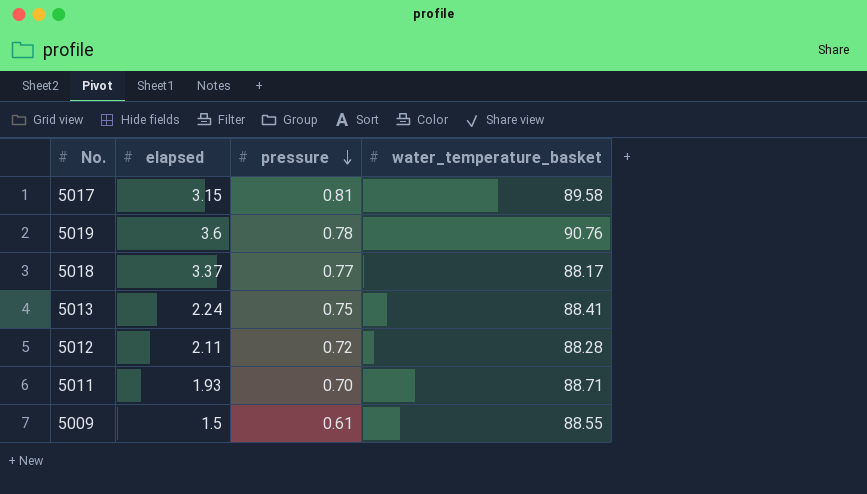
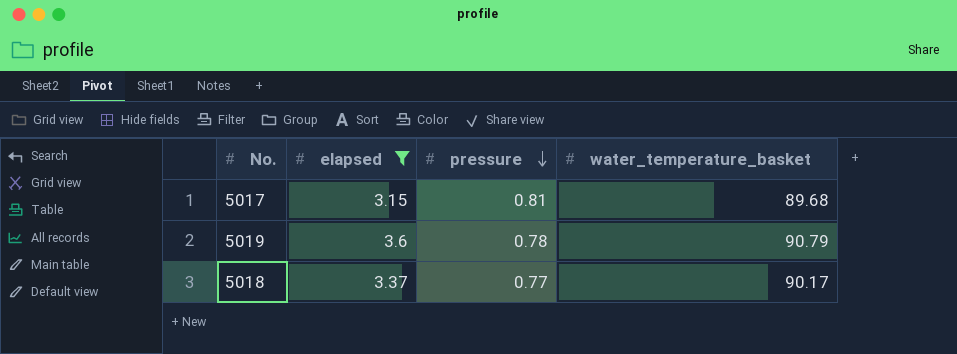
filter: none -> elapsed >= 3.15
5017 | water_temperature_basket: 89.58 -> 89.68
5019 | water_temperature_basket: 90.76 -> 90.79
5018 | water_temperature_basket: 88.17 -> 90.17

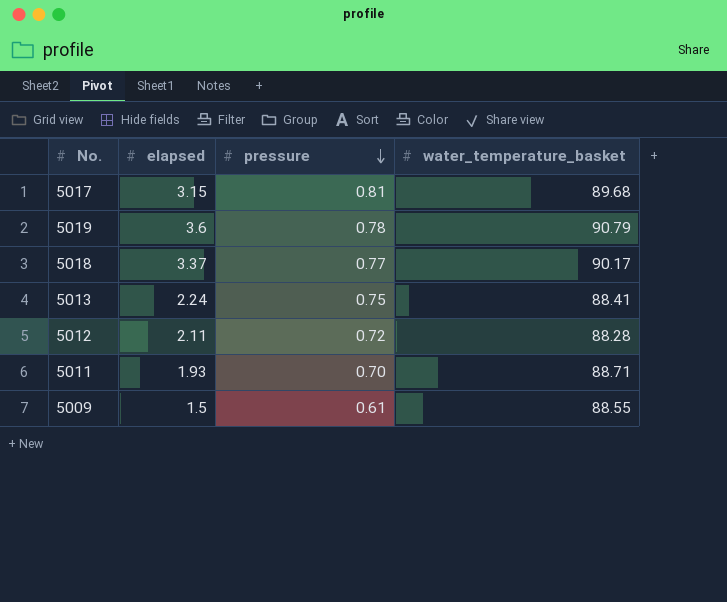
filter: elapsed >= 3.15 -> none

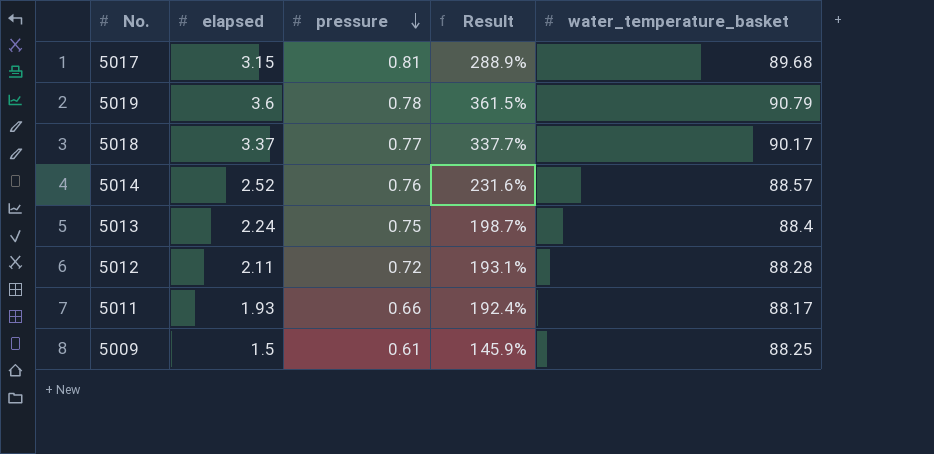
column Result | formula: none -> ([elapsed] - [pressure]) / [pressure]
row 5014: none -> 2.52 | 0.76 | 231.6% | 88.57
5013 | water_temperature_basket: 88.41 -> 88.4
5011 | pressure: 0.70 -> 0.66
5011 | water_temperature_basket: 88.71 -> 88.17
5009 | water_temperature_basket: 88.55 -> 88.25

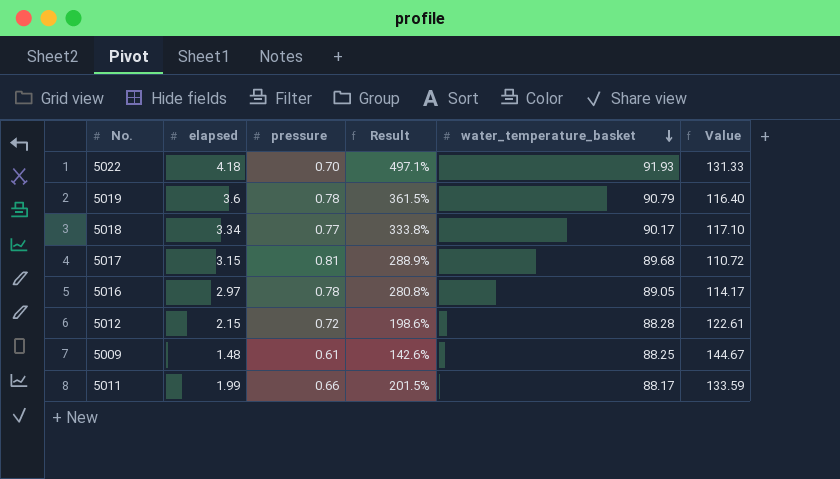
row order: pressure descending -> water_temperature_basket descending
column Value | formula: none -> [water_temperature_basket] / [pressure]
row 5014: 2.52 | 0.76 | 231.6% | 88.57 -> none
row 5013: 2.24 | 0.75 | 198.7% | 88.4 -> none
row 5022: none -> 4.18 | 0.70 | 497.1% | 91.93 | 131.33
5018 | elapsed: 3.37 -> 3.34
5018 | Result: 337.7% -> 333.8%
row 5016: none -> 2.97 | 0.78 | 280.8% | 89.05 | 114.17
5012 | elapsed: 2.11 -> 2.15
5012 | Result: 193.1% -> 198.6%
5009 | elapsed: 1.5 -> 1.48
5009 | Result: 145.9% -> 142.6%
5011 | elapsed: 1.93 -> 1.99
5011 | Result: 192.4% -> 201.5%

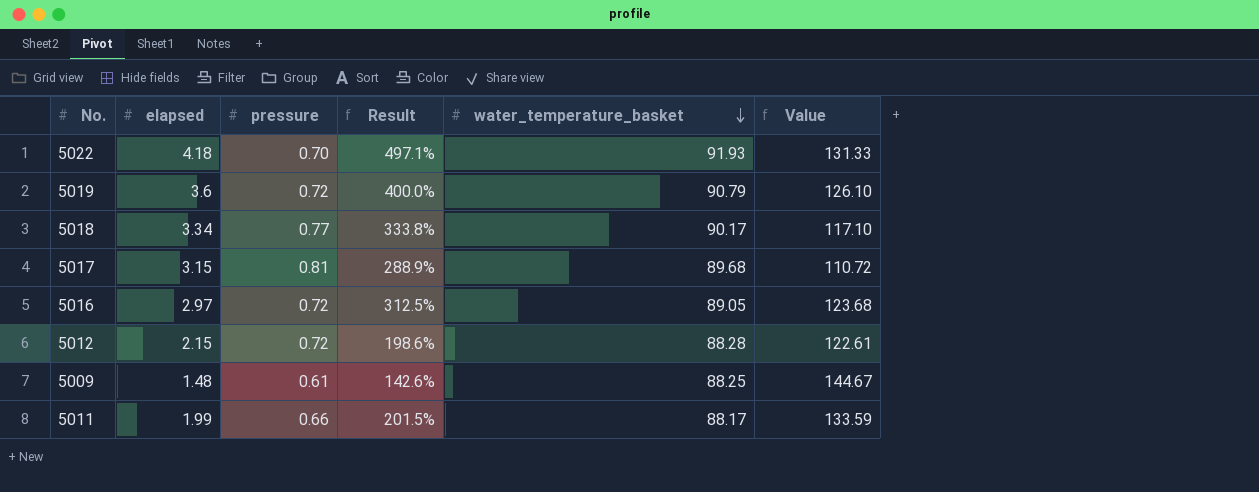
5019 | pressure: 0.78 -> 0.72
5019 | Result: 361.5% -> 400.0%
5019 | Value: 116.40 -> 126.10
5016 | pressure: 0.78 -> 0.72
5016 | Result: 280.8% -> 312.5%
5016 | Value: 114.17 -> 123.68

